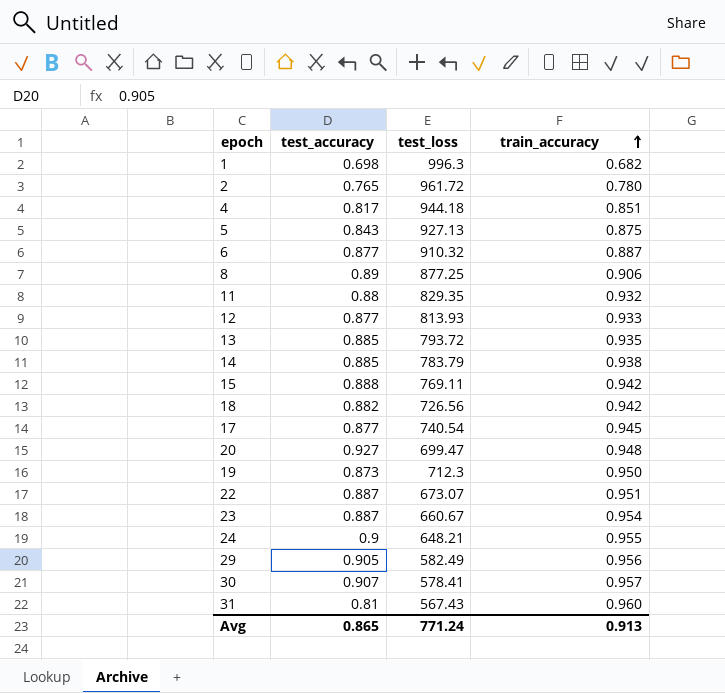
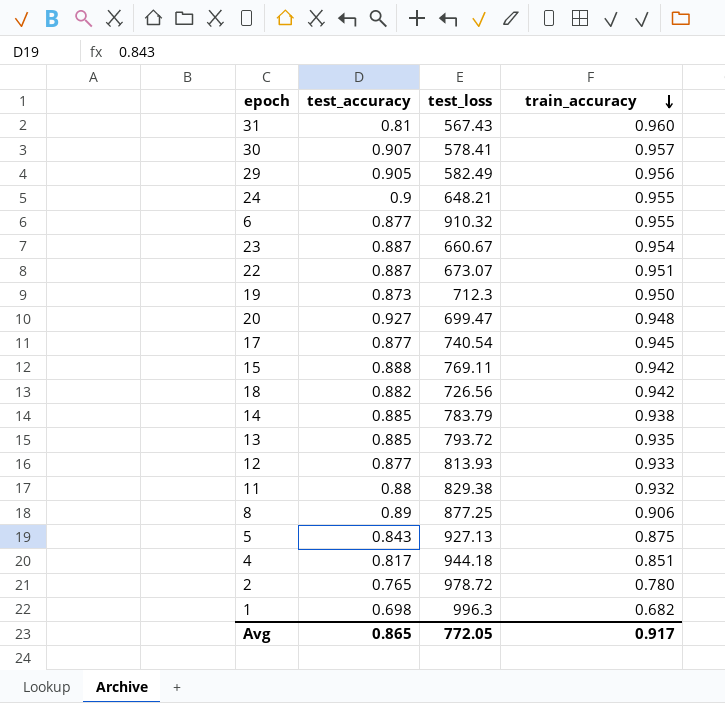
row order: train_accuracy ascending -> train_accuracy descending
6 | train_accuracy: 0.887 -> 0.955
11 | test_loss: 829.35 -> 829.38
2 | test_loss: 961.72 -> 978.72
Avg | test_loss: 771.24 -> 772.05
Avg | train_accuracy: 0.913 -> 0.917

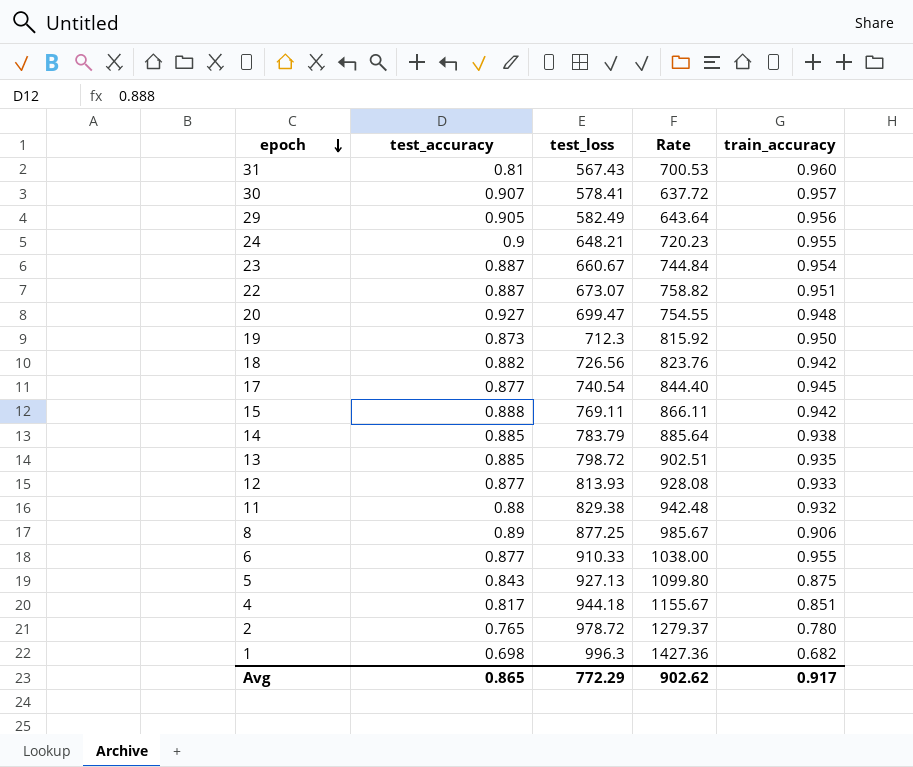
row order: train_accuracy descending -> epoch descending
column Rate | formula: none -> [test_loss] / [test_accuracy]
13 | test_loss: 793.72 -> 798.72
6 | test_loss: 910.32 -> 910.33
Avg | test_loss: 772.05 -> 772.29

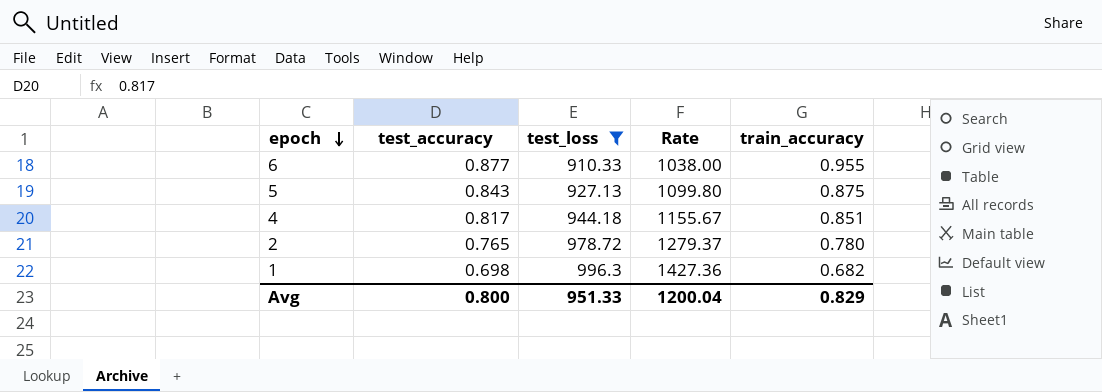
filter: none -> test_loss >= 910.33
Avg | test_accuracy: 0.865 -> 0.800
Avg | test_loss: 772.29 -> 951.33
Avg | Rate: 902.62 -> 1200.04
Avg | train_accuracy: 0.917 -> 0.829

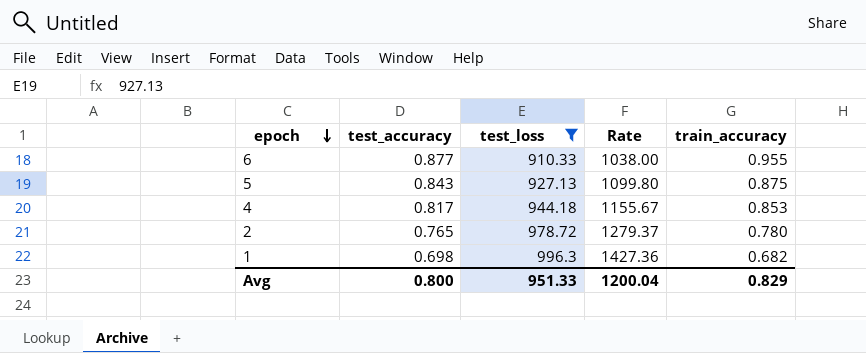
4 | train_accuracy: 0.851 -> 0.853

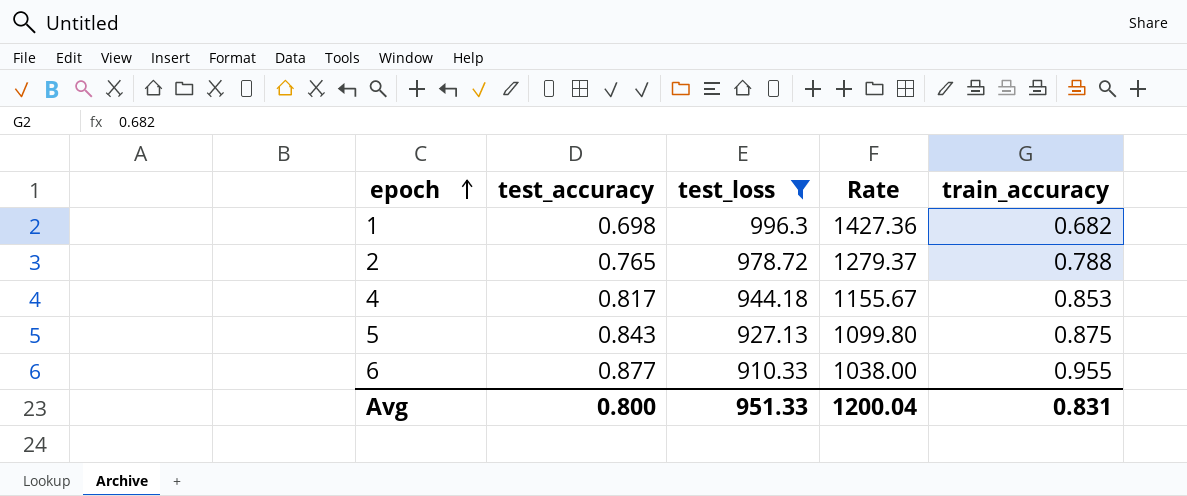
row order: epoch descending -> epoch ascending
2 | train_accuracy: 0.780 -> 0.788
Avg | train_accuracy: 0.829 -> 0.831

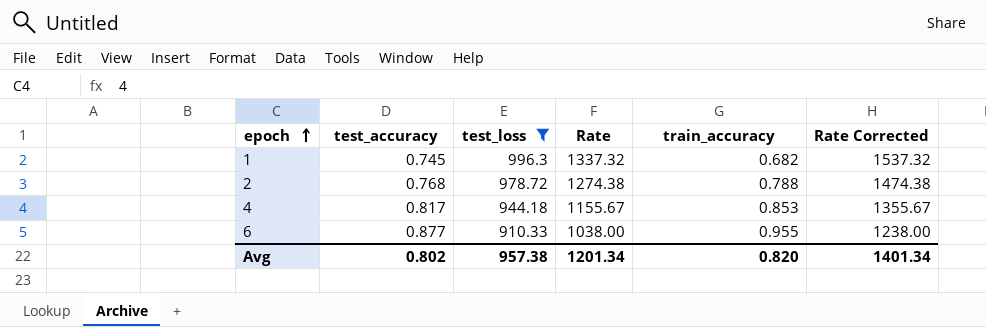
column Rate Corrected | formula: none -> [Rate] + 200
row 5: 0.843 | 927.13 | 1099.80 | 0.875 -> none
1 | test_accuracy: 0.698 -> 0.745
1 | Rate: 1427.36 -> 1337.32
2 | test_accuracy: 0.765 -> 0.768
2 | Rate: 1279.37 -> 1274.38
Avg | test_accuracy: 0.800 -> 0.802
Avg | test_loss: 951.33 -> 957.38
Avg | Rate: 1200.04 -> 1201.34
Avg | train_accuracy: 0.831 -> 0.820

